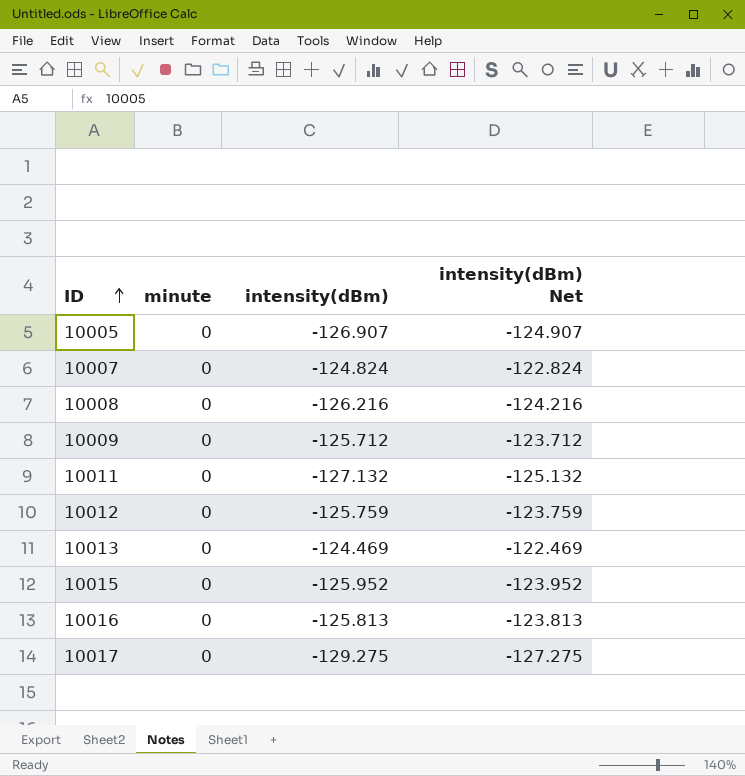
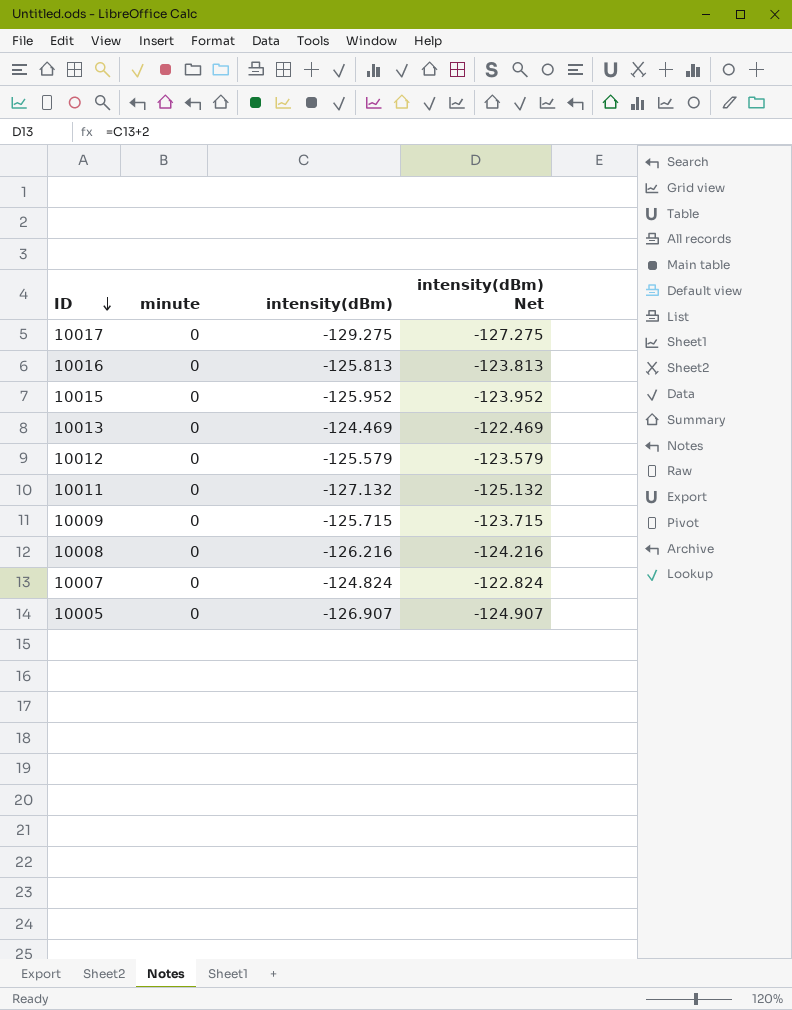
row order: ID ascending -> ID descending
10012 | intensity(dBm): -125.759 -> -125.579
10012 | intensity(dBm) Net: -123.759 -> -123.579
10009 | intensity(dBm): -125.712 -> -125.715
10009 | intensity(dBm) Net: -123.712 -> -123.715

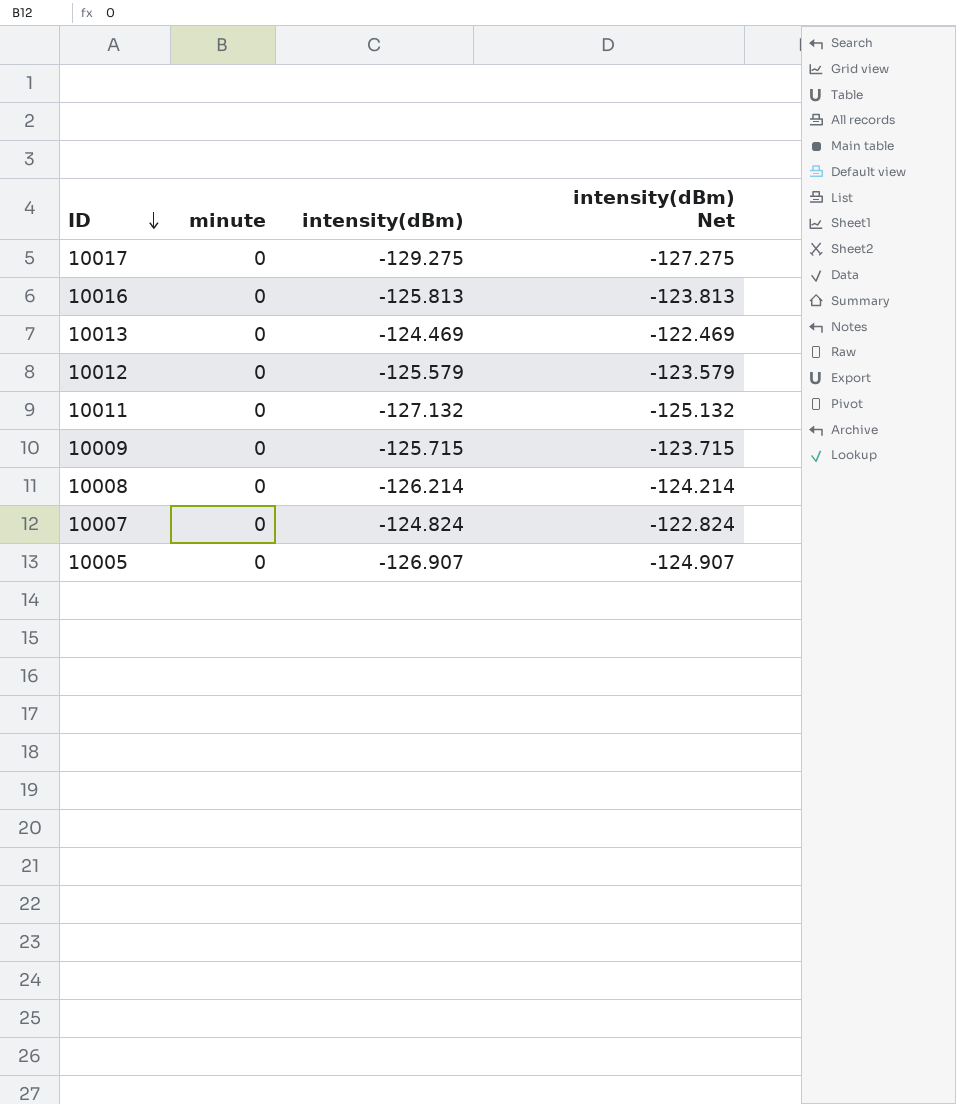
row 10015: 0 | -125.952 | -123.952 -> none
10008 | intensity(dBm): -126.216 -> -126.214
10008 | intensity(dBm) Net: -124.216 -> -124.214

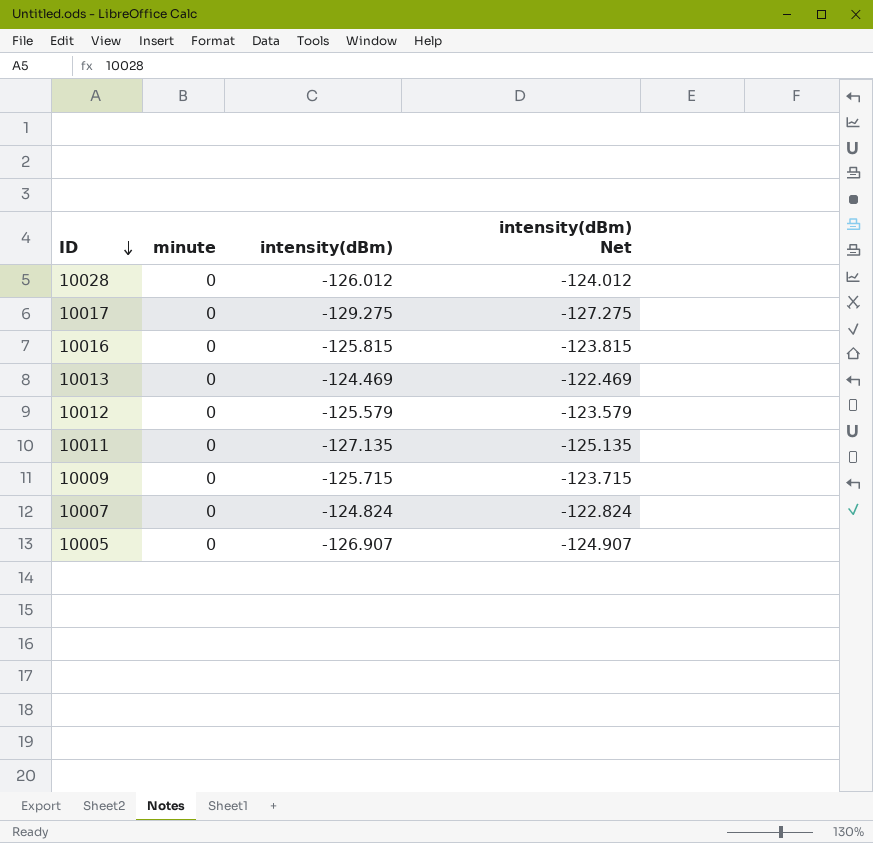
row 10008: 0 | -126.214 | -124.214 -> none
row 10028: none -> 0 | -126.012 | -124.012
10016 | intensity(dBm): -125.813 -> -125.815
10016 | intensity(dBm) Net: -123.813 -> -123.815
10011 | intensity(dBm): -127.132 -> -127.135
10011 | intensity(dBm) Net: -125.132 -> -125.135

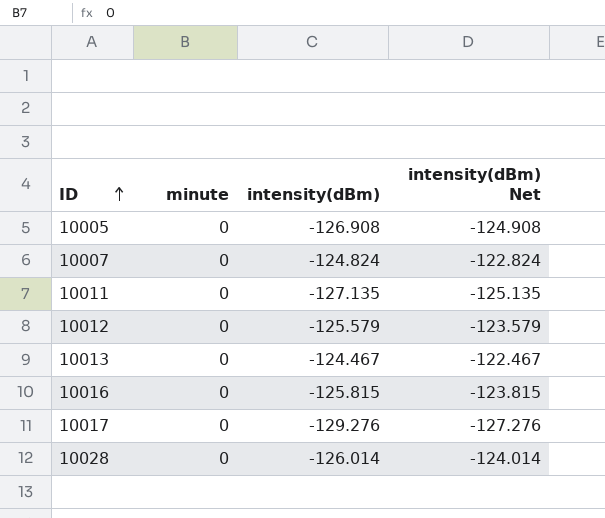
row order: ID descending -> ID ascending
row 10009: 0 | -125.715 | -123.715 -> none
10005 | intensity(dBm): -126.907 -> -126.908
10005 | intensity(dBm) Net: -124.907 -> -124.908
10013 | intensity(dBm): -124.469 -> -124.467
10013 | intensity(dBm) Net: -122.469 -> -122.467
10017 | intensity(dBm): -129.275 -> -129.276
10017 | intensity(dBm) Net: -127.275 -> -127.276
10028 | intensity(dBm): -126.012 -> -126.014
10028 | intensity(dBm) Net: -124.012 -> -124.014

